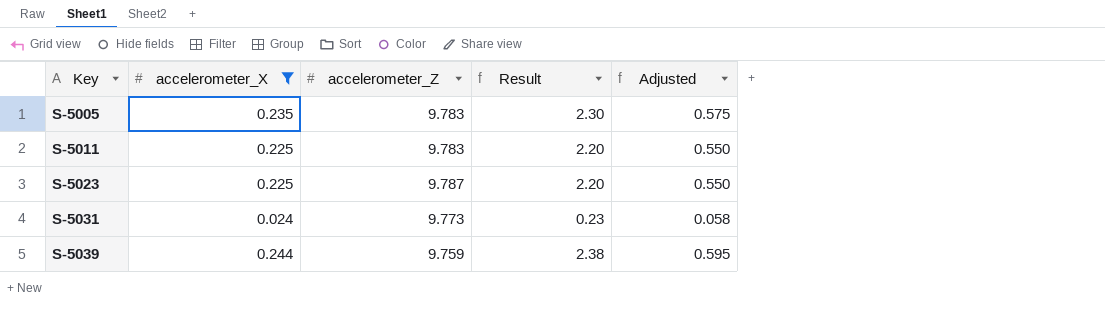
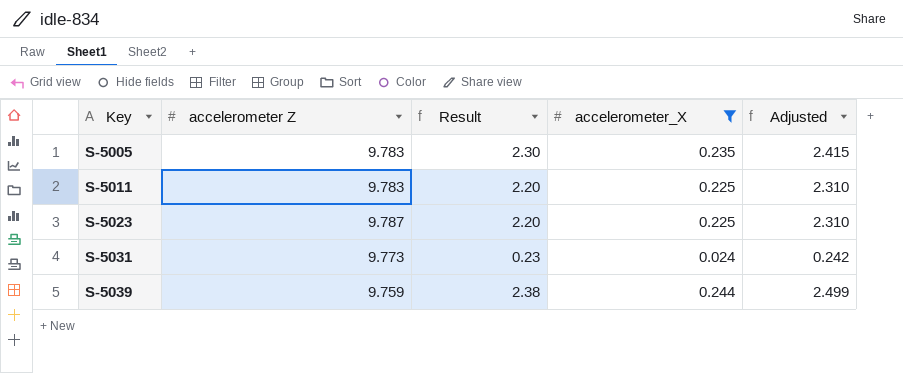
column name: accelerometer_Z -> accelerometer Z
column accelerometer_X | position: 2 -> 4
column Adjusted | formula: [Result] * 0.25 -> [Result] * 1.05

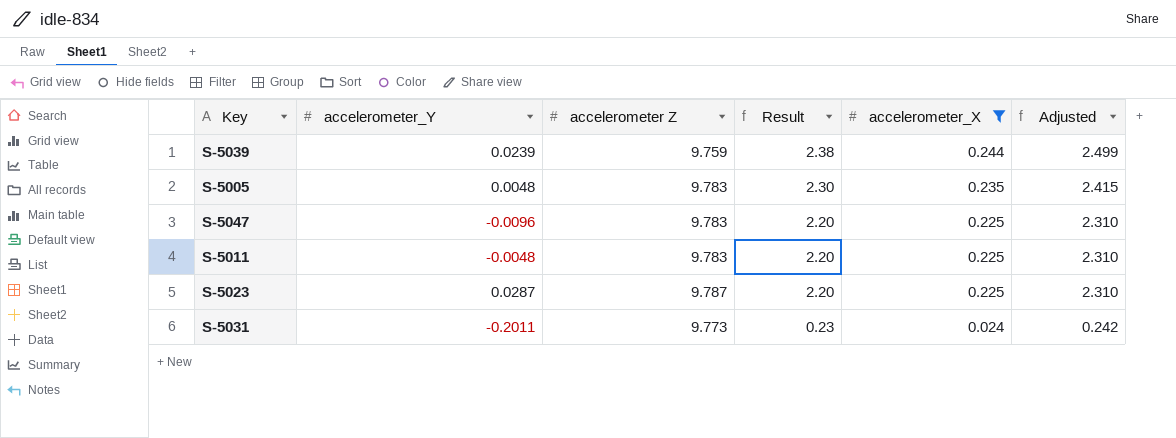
row order: Key ascending -> Result descending
column accelerometer_Y | position: none -> 2
row S-5047: none -> -0.0096 | 9.783 | 2.20 | 0.225 | 2.310

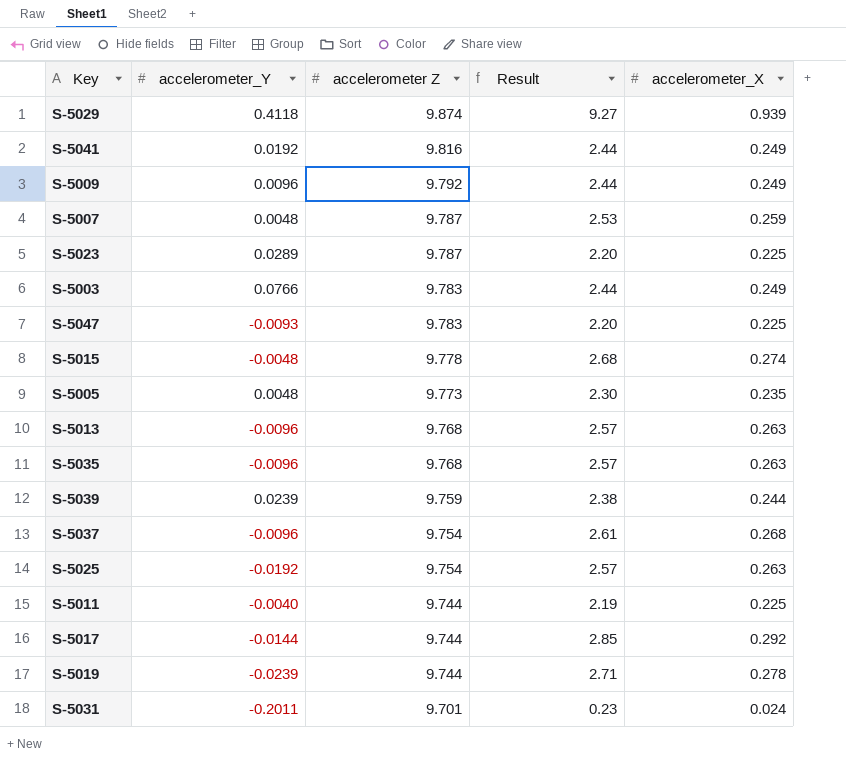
filter: accelerometer_X <= 0.244 -> none
row order: Result descending -> accelerometer Z descending
column Adjusted | formula: [Result] * 1.05 -> none
S-5023 | accelerometer_Y: 0.0287 -> 0.0289
S-5047 | accelerometer_Y: -0.0096 -> -0.0093
S-5005 | accelerometer Z: 9.783 -> 9.773
S-5011 | accelerometer_Y: -0.0048 -> -0.0040
S-5011 | accelerometer Z: 9.783 -> 9.744
S-5011 | Result: 2.20 -> 2.19
S-5031 | accelerometer Z: 9.773 -> 9.701

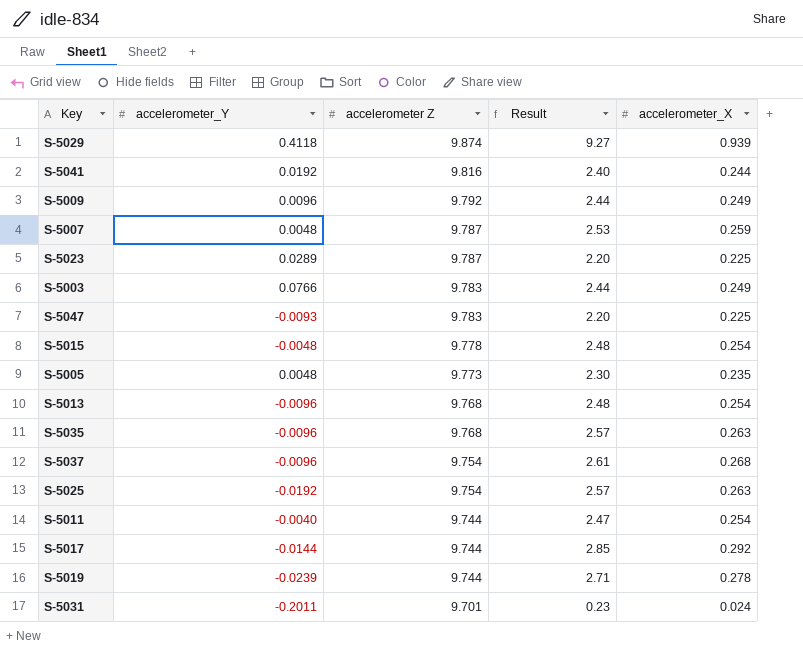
row S-5039: 0.0239 | 9.759 | 2.38 | 0.244 -> none
S-5041 | Result: 2.44 -> 2.40
S-5041 | accelerometer_X: 0.249 -> 0.244
S-5015 | Result: 2.68 -> 2.48
S-5015 | accelerometer_X: 0.274 -> 0.254
S-5013 | Result: 2.57 -> 2.48
S-5013 | accelerometer_X: 0.263 -> 0.254
S-5011 | Result: 2.19 -> 2.47
S-5011 | accelerometer_X: 0.225 -> 0.254

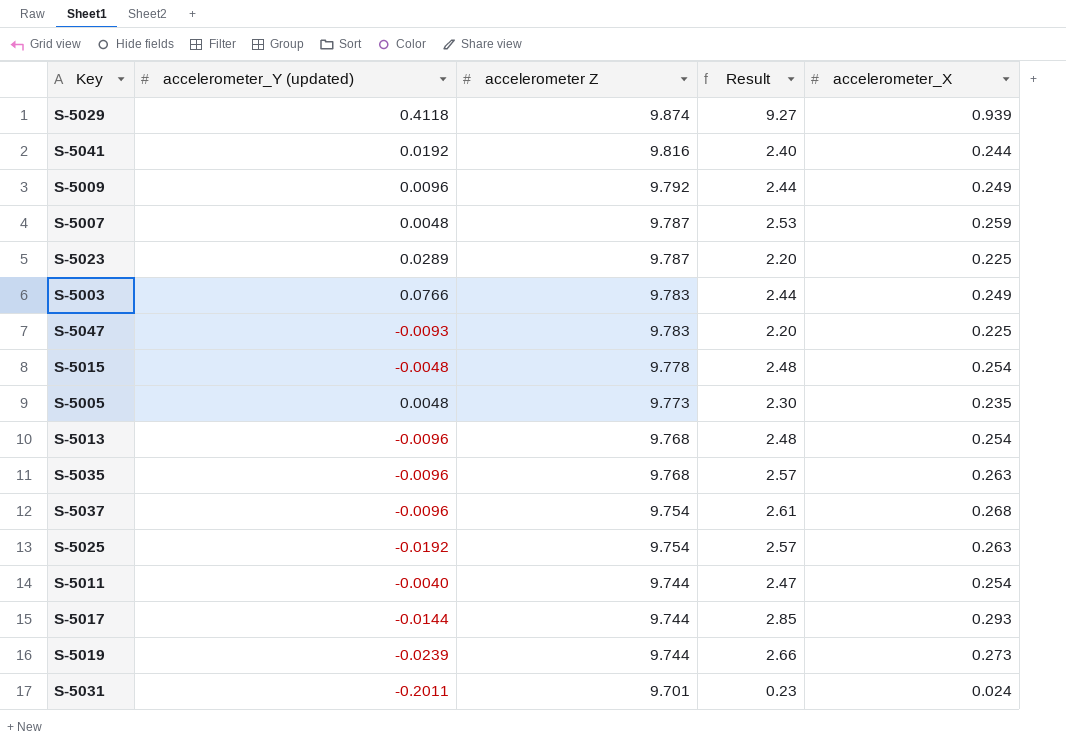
column name: accelerometer_Y -> accelerometer_Y (updated)
S-5017 | accelerometer_X: 0.292 -> 0.293
S-5019 | Result: 2.71 -> 2.66
S-5019 | accelerometer_X: 0.278 -> 0.273

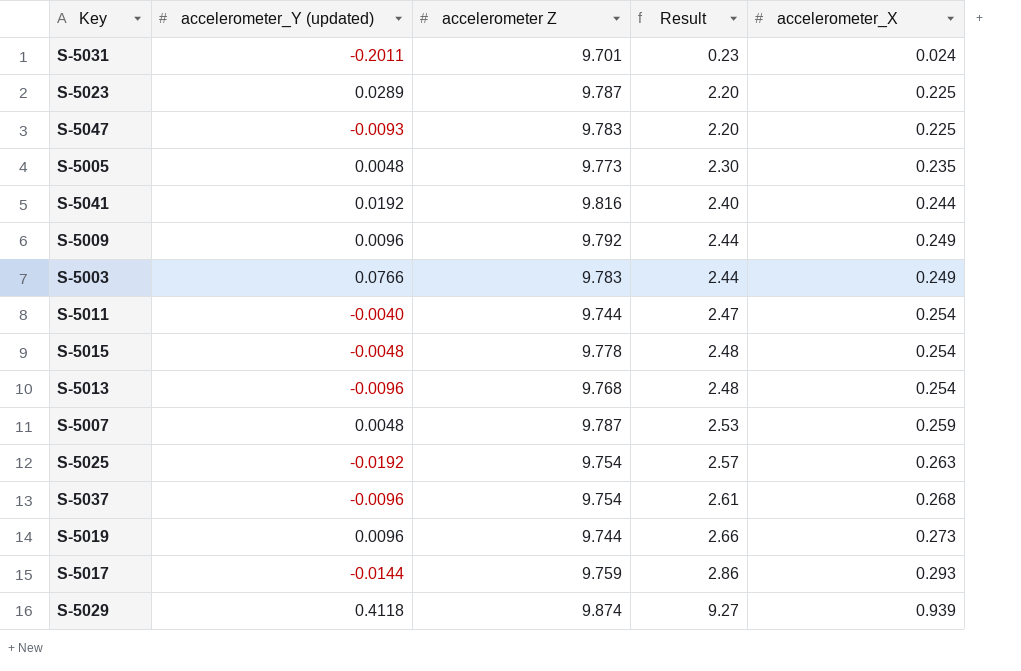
row order: accelerometer Z descending -> Result ascending
row S-5035: -0.0096 | 9.768 | 2.57 | 0.263 -> none
S-5019 | accelerometer_Y (updated): -0.0239 -> 0.0096
S-5017 | accelerometer Z: 9.744 -> 9.759
S-5017 | Result: 2.85 -> 2.86

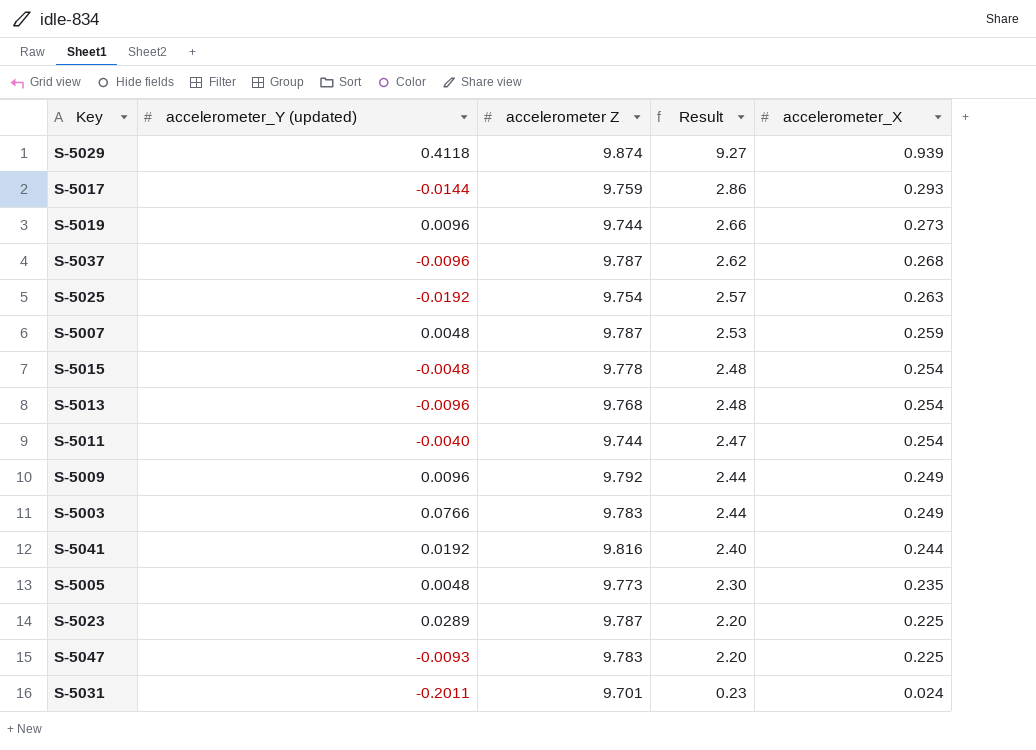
row order: Result ascending -> Result descending
S-5037 | accelerometer Z: 9.754 -> 9.787
S-5037 | Result: 2.61 -> 2.62

